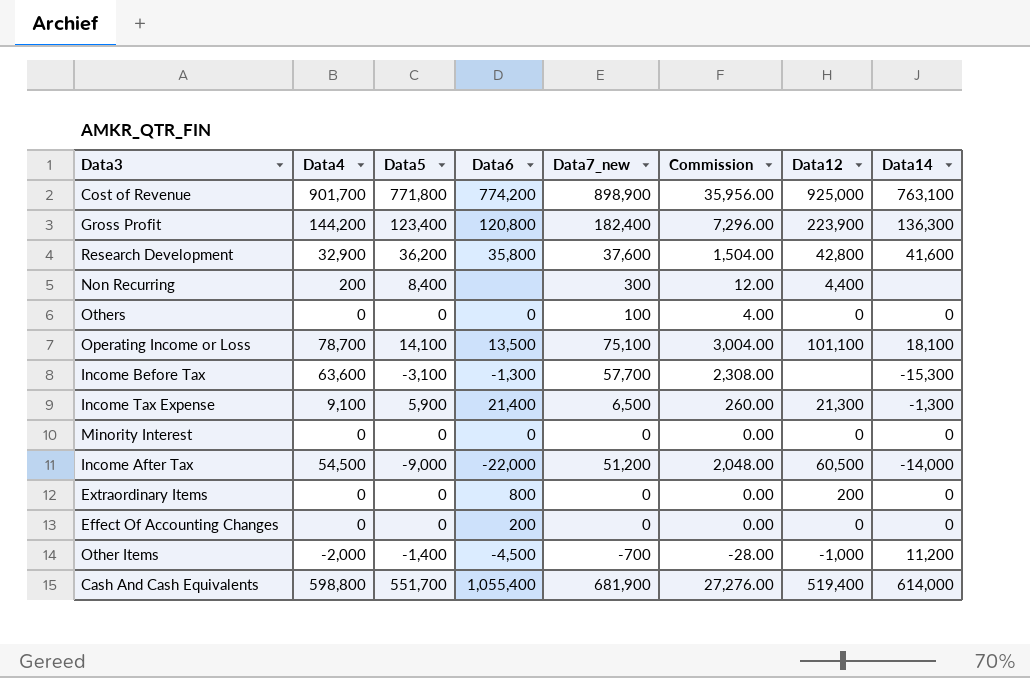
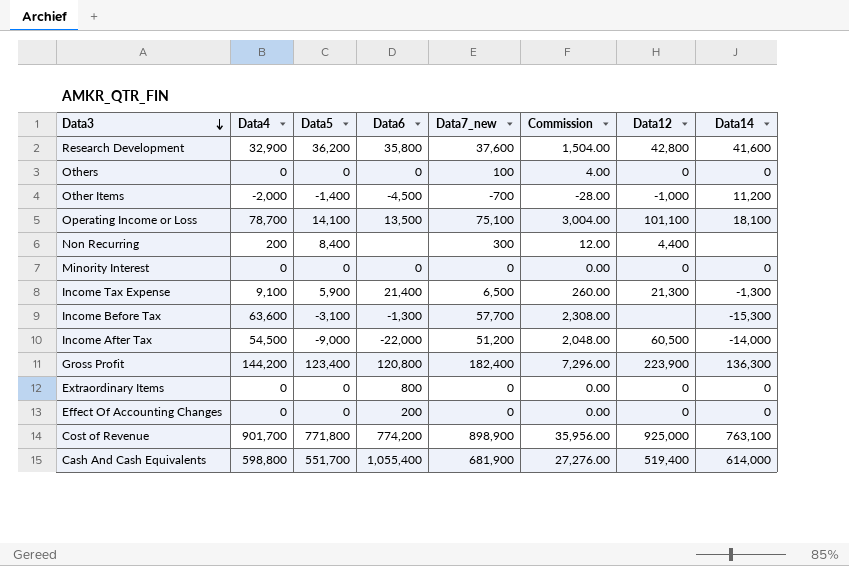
row order: none -> Data3 descending
Extraordinary Items | Data12: 200 -> 0

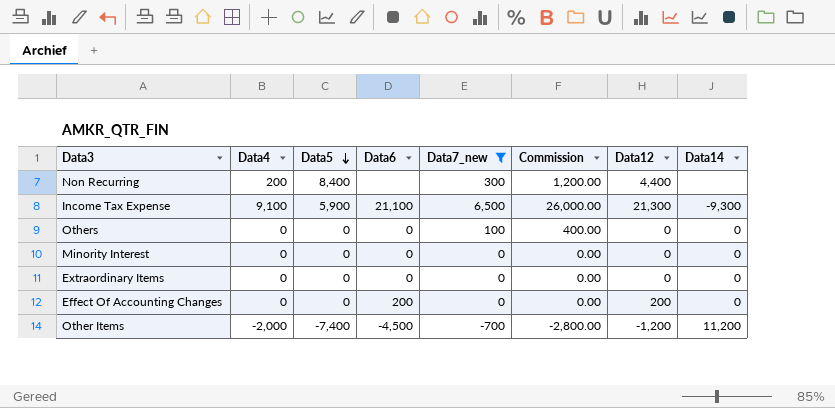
filter: none -> Data7_new <= 6,500
row order: Data3 descending -> Data5 descending
column Commission | formula: [Data7_new] * 0.04 -> [Data7_new] * 4
Income Tax Expense | Data6: 21,400 -> 21,100
Income Tax Expense | Data14: -1,300 -> -9,300
Extraordinary Items | Data6: 800 -> 0
Effect Of Accounting Changes | Data12: 0 -> 200
Other Items | Data5: -1,400 -> -7,400
Other Items | Data12: -1,000 -> -1,200

